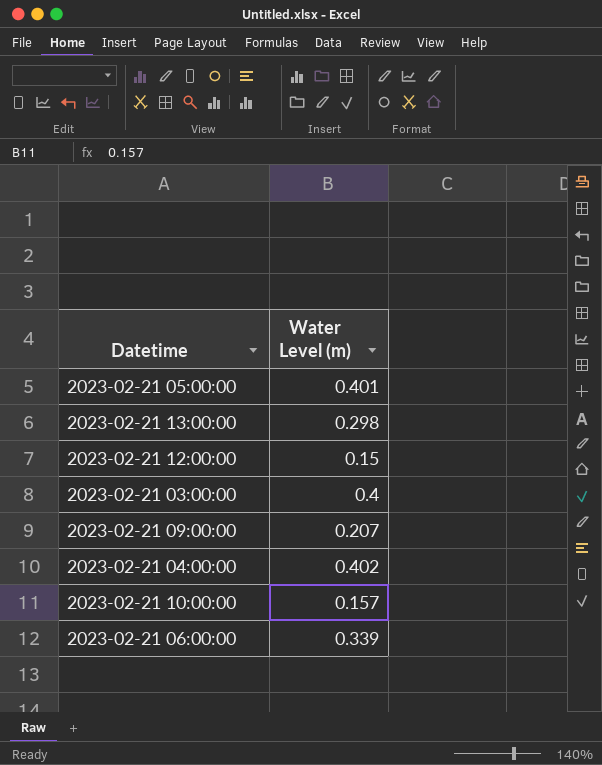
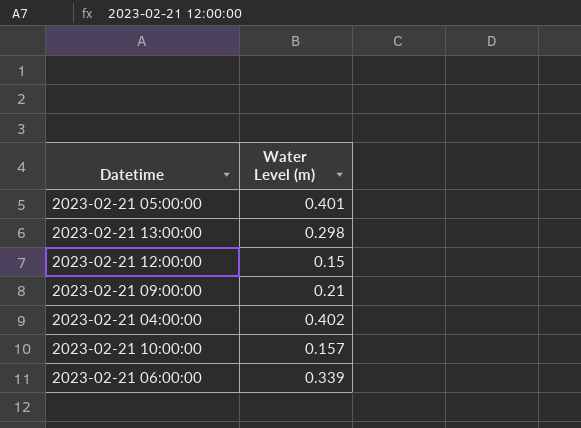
row 2023-02-21 03:00:00: 0.4 -> none
2023-02-21 09:00:00 | Water Level (m): 0.207 -> 0.21

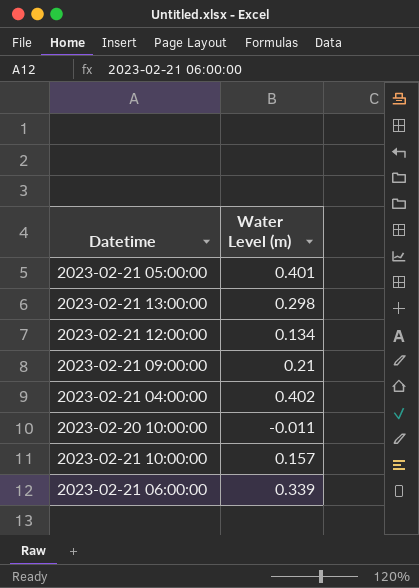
2023-02-21 12:00:00 | Water Level (m): 0.15 -> 0.134
row 2023-02-20 10:00:00: none -> -0.011

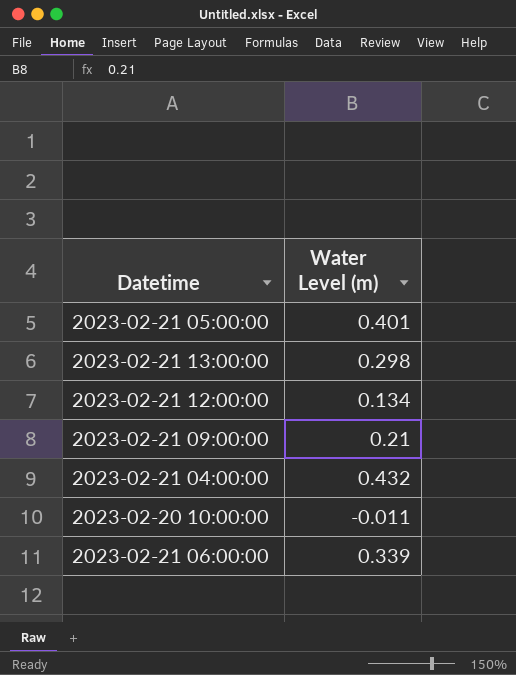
row 2023-02-21 10:00:00: 0.157 -> none
2023-02-21 04:00:00 | Water Level (m): 0.402 -> 0.432

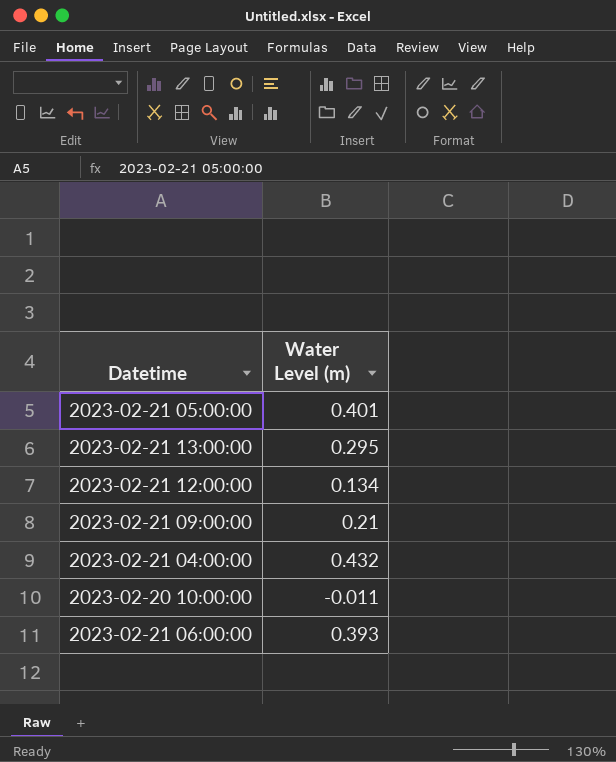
2023-02-21 13:00:00 | Water Level (m): 0.298 -> 0.295
2023-02-21 06:00:00 | Water Level (m): 0.339 -> 0.393

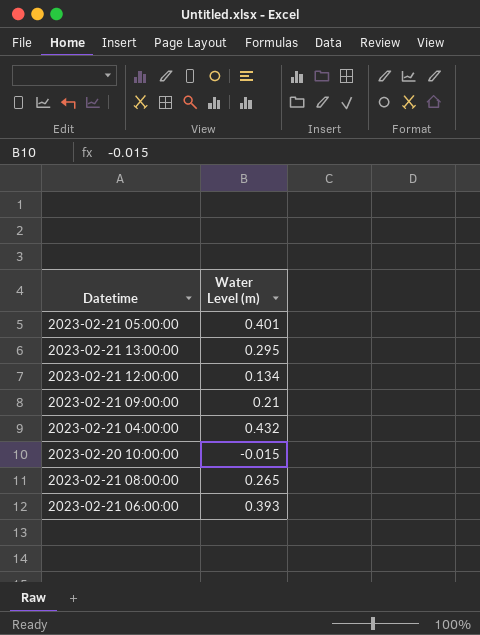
2023-02-20 10:00:00 | Water Level (m): -0.011 -> -0.015
row 2023-02-21 08:00:00: none -> 0.265

